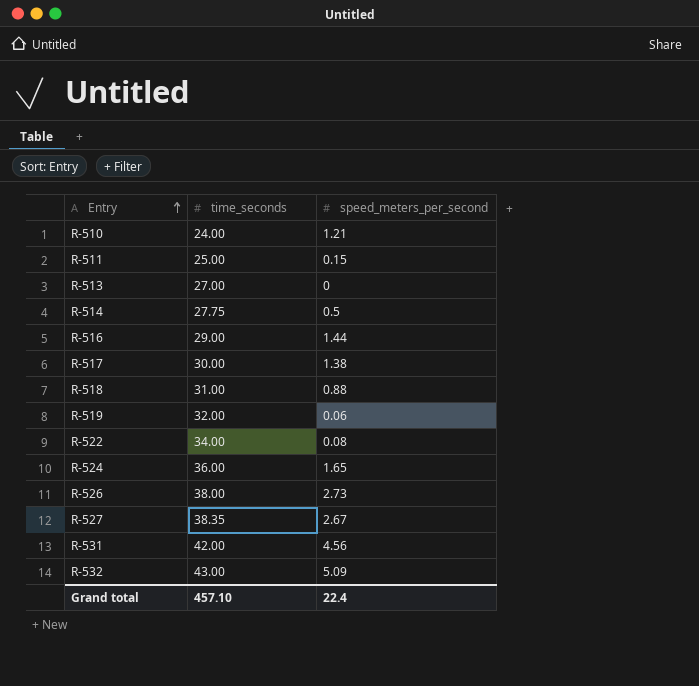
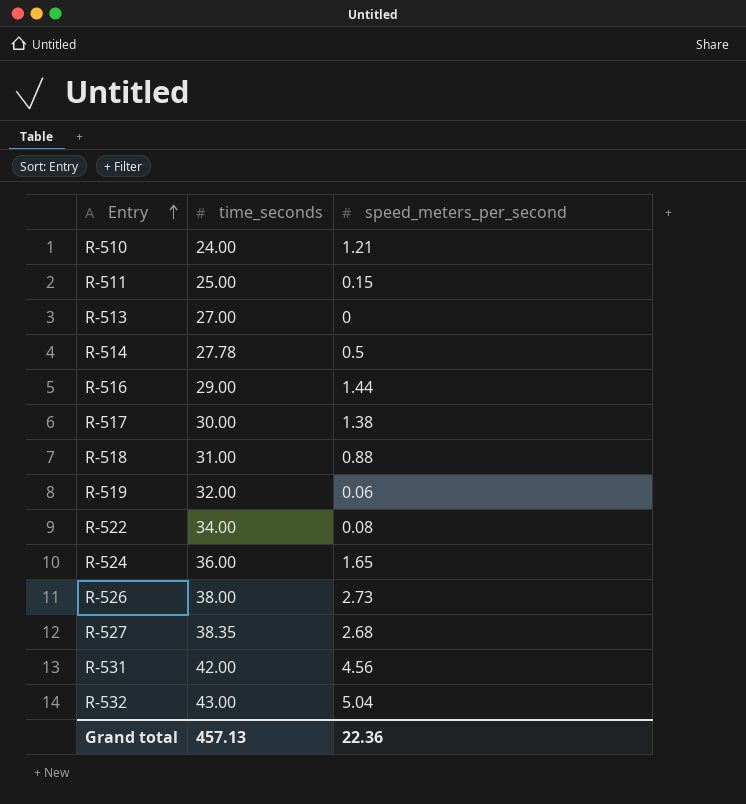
R-514 | time_seconds: 27.75 -> 27.78
R-527 | speed_meters_per_second: 2.67 -> 2.68
R-532 | speed_meters_per_second: 5.09 -> 5.04
Grand total | time_seconds: 457.10 -> 457.13
Grand total | speed_meters_per_second: 22.4 -> 22.36

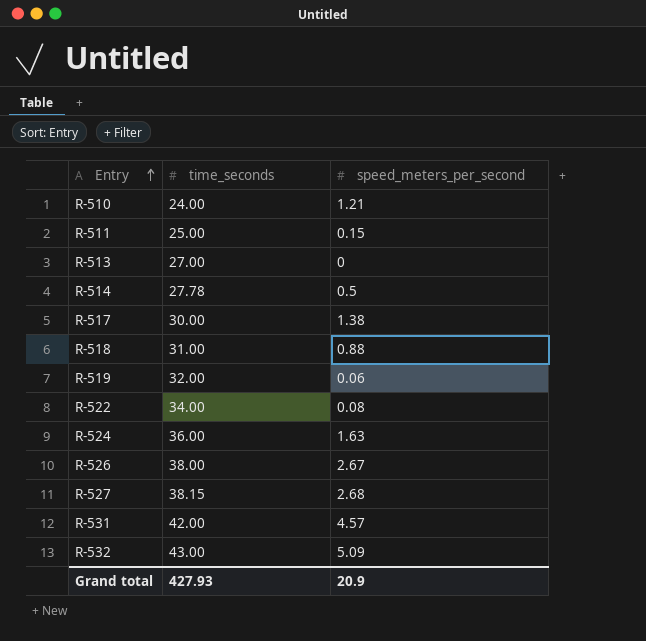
row R-516: 29.00 | 1.44 -> none
R-524 | speed_meters_per_second: 1.65 -> 1.63
R-526 | speed_meters_per_second: 2.73 -> 2.67
R-527 | time_seconds: 38.35 -> 38.15
R-531 | speed_meters_per_second: 4.56 -> 4.57
R-532 | speed_meters_per_second: 5.04 -> 5.09
Grand total | time_seconds: 457.13 -> 427.93
Grand total | speed_meters_per_second: 22.36 -> 20.9

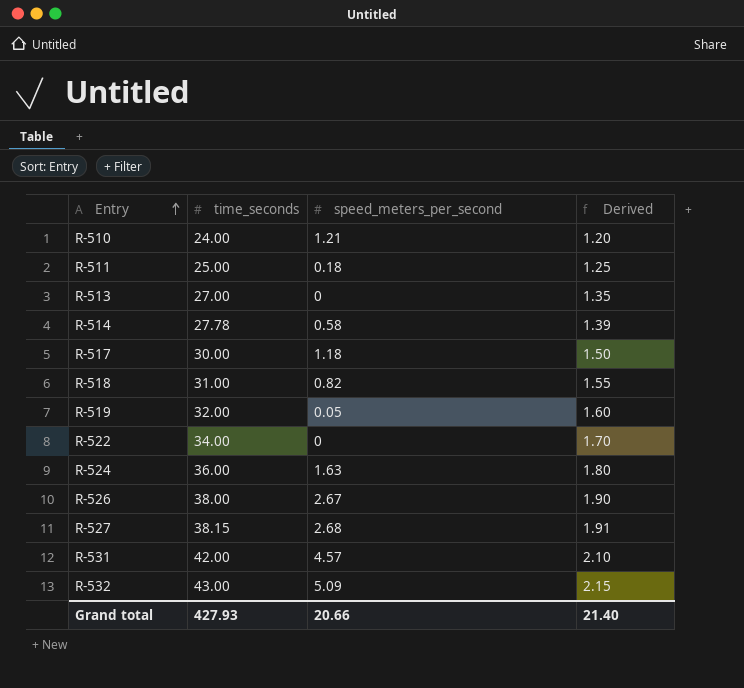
column Derived | formula: none -> [time_seconds] * 0.05
R-511 | speed_meters_per_second: 0.15 -> 0.18
R-514 | speed_meters_per_second: 0.5 -> 0.58
R-517 | speed_meters_per_second: 1.38 -> 1.18
R-518 | speed_meters_per_second: 0.88 -> 0.82
R-519 | speed_meters_per_second: 0.06 -> 0.05
R-522 | speed_meters_per_second: 0.08 -> 0
Grand total | speed_meters_per_second: 20.9 -> 20.66

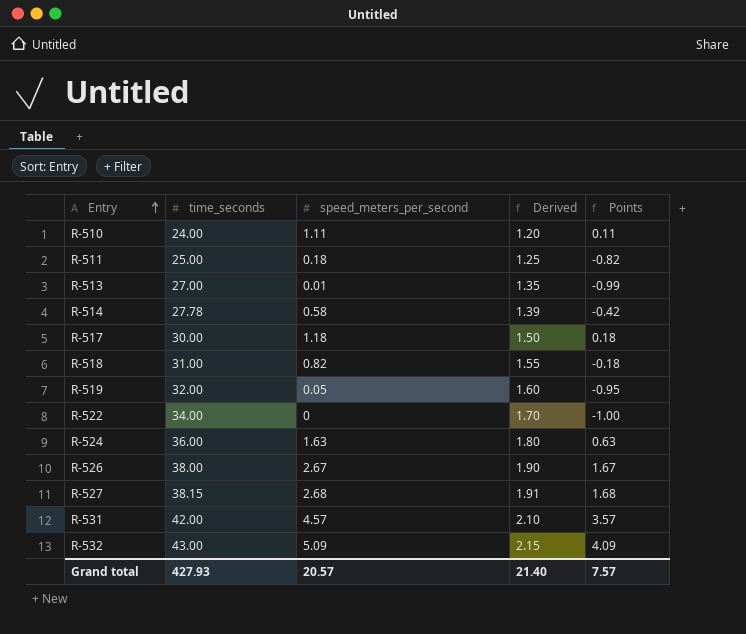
column Points | formula: none -> [speed_meters_per_second] - 1
R-510 | speed_meters_per_second: 1.21 -> 1.11
R-513 | speed_meters_per_second: 0 -> 0.01
Grand total | speed_meters_per_second: 20.66 -> 20.57

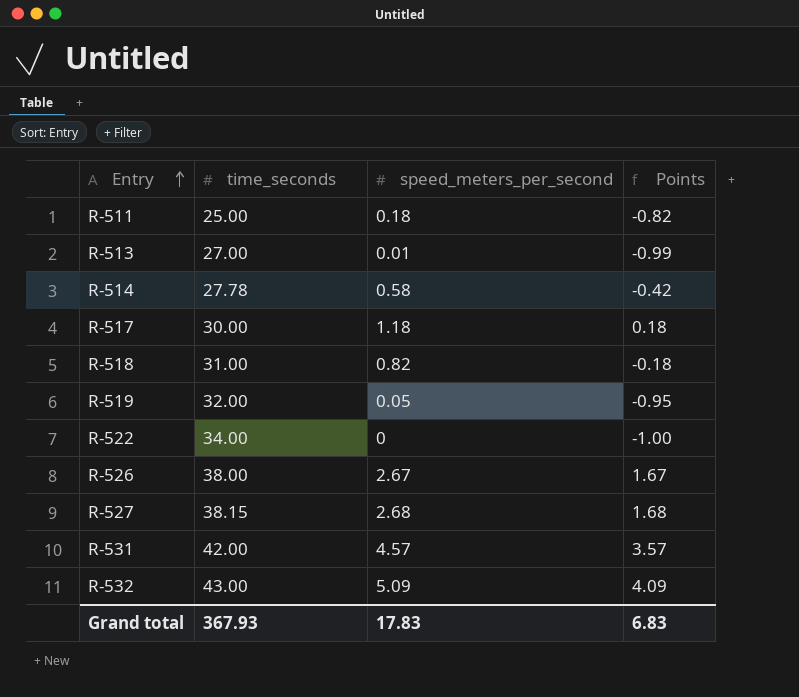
column Derived | formula: [time_seconds] * 0.05 -> none
row R-510: 24.00 | 1.11 | 1.20 | 0.11 -> none
row R-524: 36.00 | 1.63 | 1.80 | 0.63 -> none
Grand total | time_seconds: 427.93 -> 367.93
Grand total | speed_meters_per_second: 20.57 -> 17.83
Grand total | Points: 7.57 -> 6.83

